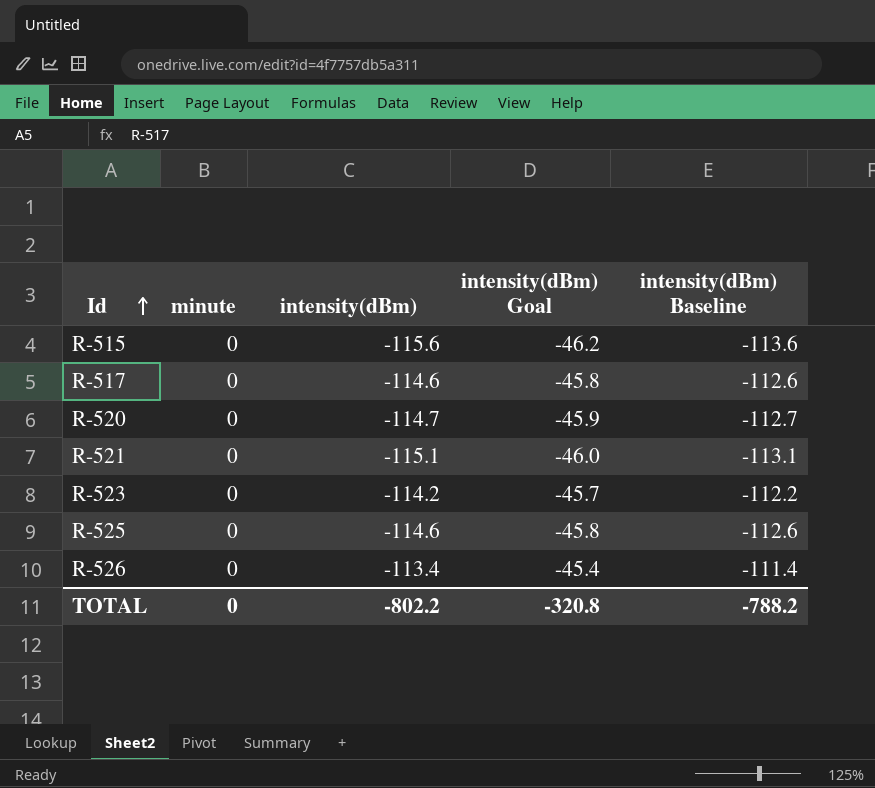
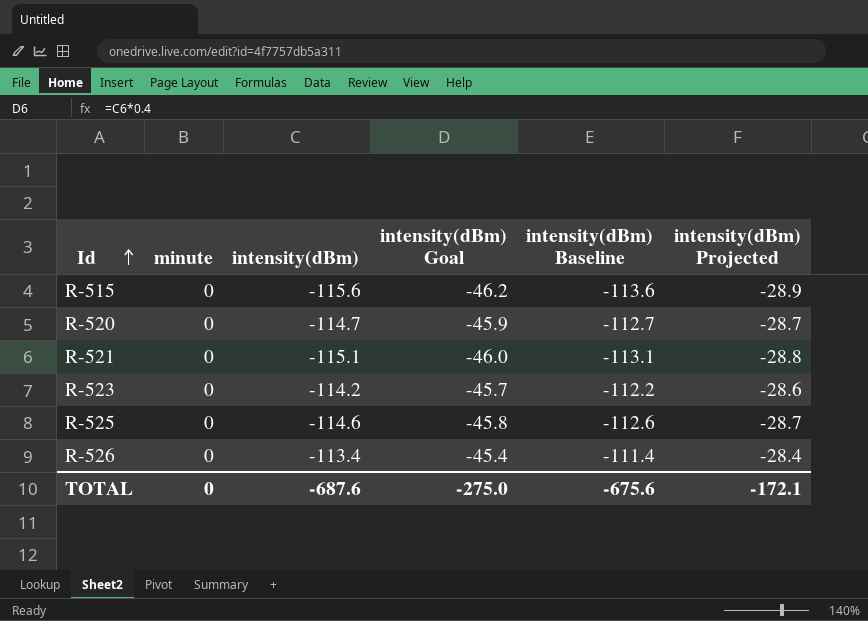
column intensity(dBm) Projected | formula: none -> [intensity(dBm)] * 0.25
row R-517: 0 | -114.6 | -45.8 | -112.6 -> none
TOTAL | intensity(dBm): -802.2 -> -687.6
TOTAL | intensity(dBm) Goal: -320.8 -> -275.0
TOTAL | intensity(dBm) Baseline: -788.2 -> -675.6

